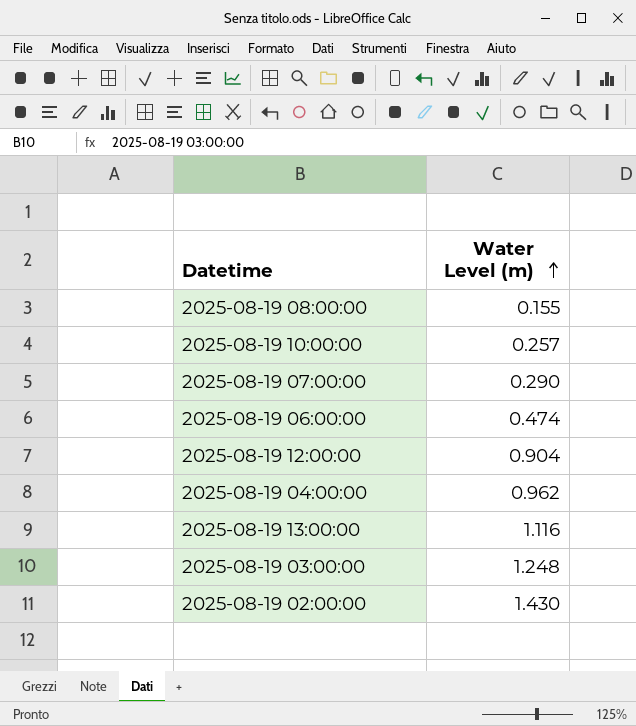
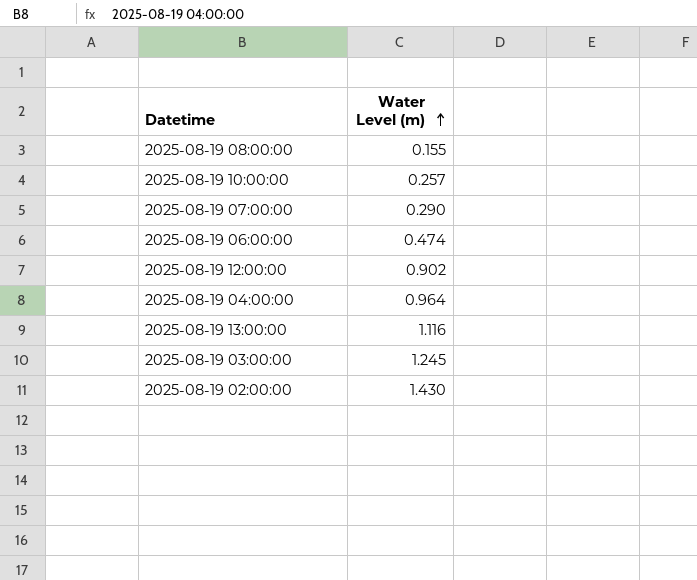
2025-08-19 12:00:00 | Water Level (m): 0.904 -> 0.902
2025-08-19 04:00:00 | Water Level (m): 0.962 -> 0.964
2025-08-19 03:00:00 | Water Level (m): 1.248 -> 1.245

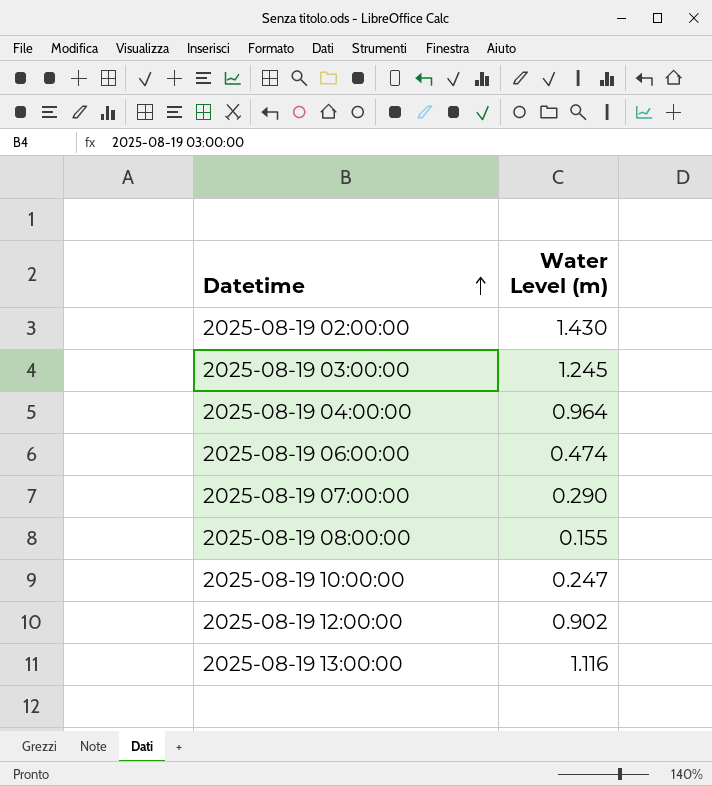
row order: Water Level (m) ascending -> Datetime ascending
2025-08-19 10:00:00 | Water Level (m): 0.257 -> 0.247

